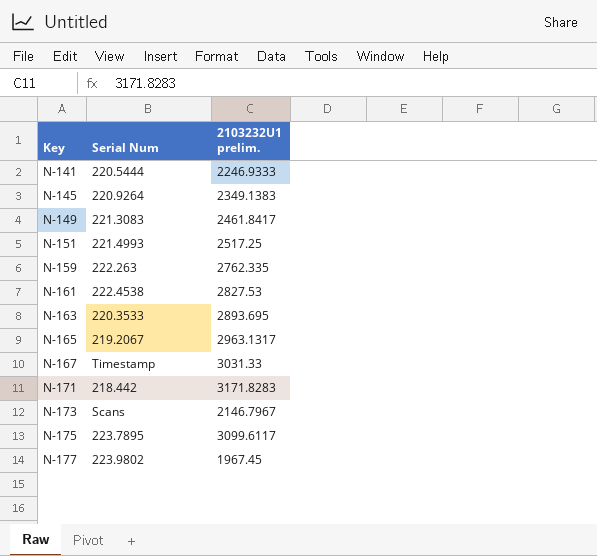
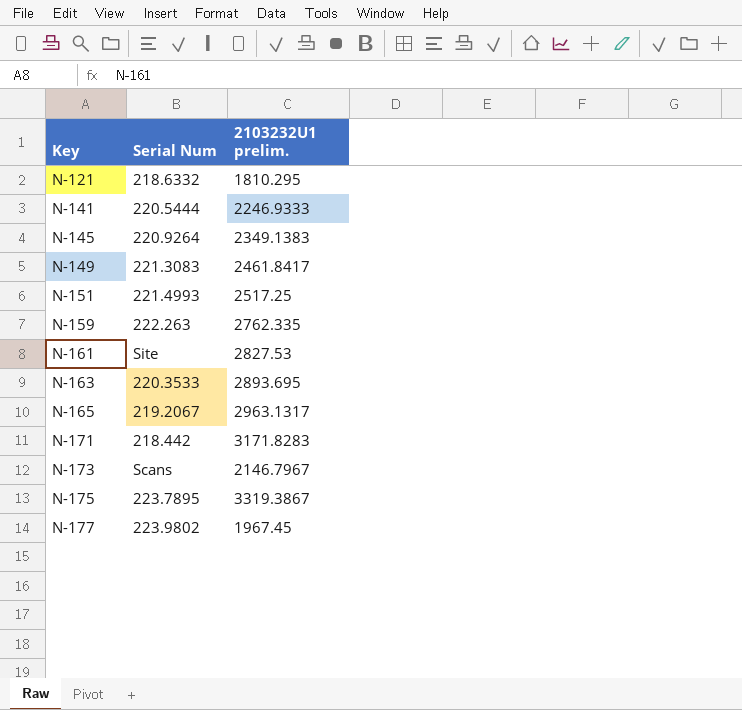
row N-167: Timestamp | 3031.33 -> none
row N-121: none -> 218.6332 | 1810.295
N-161 | Serial Num: 222.4538 -> Site
N-175 | 2103232U1 prelim.: 3099.6117 -> 3319.3867

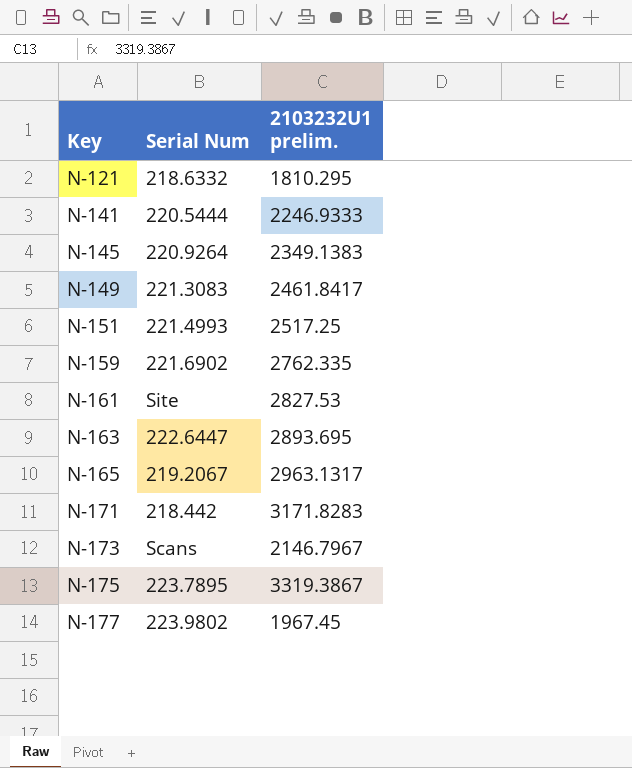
N-159 | Serial Num: 222.263 -> 221.6902
N-163 | Serial Num: 220.3533 -> 222.6447

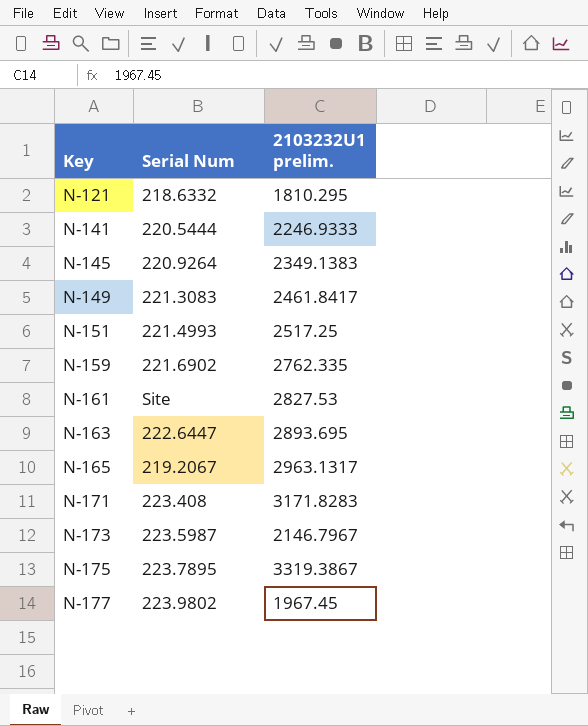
N-171 | Serial Num: 218.442 -> 223.408
N-173 | Serial Num: Scans -> 223.5987

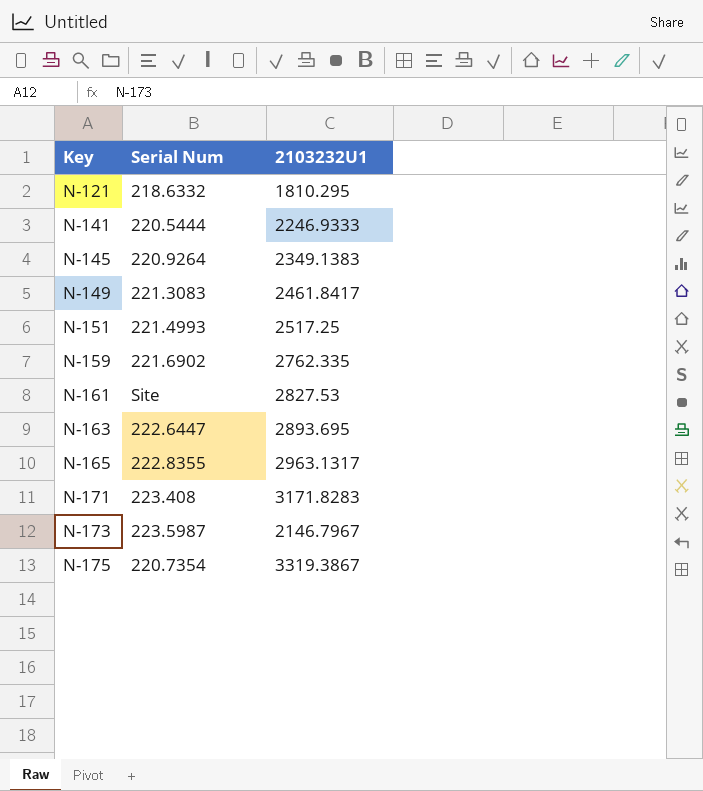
column name: 2103232U1 prelim. -> 2103232U1
row N-177: 223.9802 | 1967.45 -> none
N-165 | Serial Num: 219.2067 -> 222.8355
N-175 | Serial Num: 223.7895 -> 220.7354

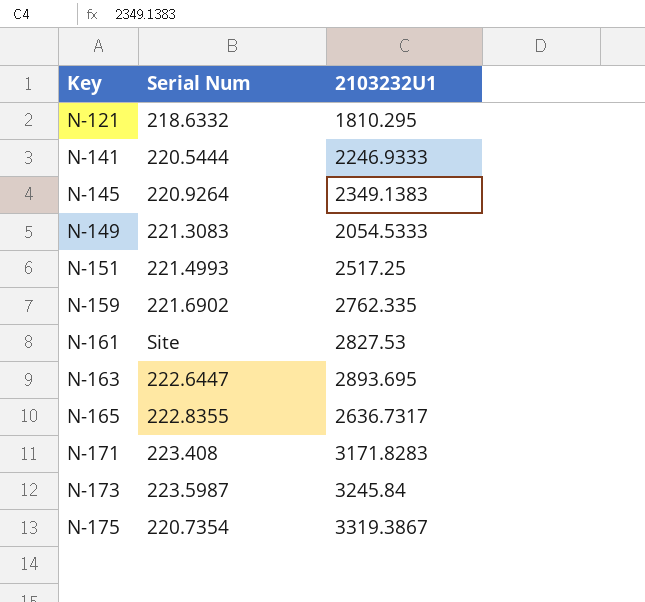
N-149 | 2103232U1: 2461.8417 -> 2054.5333
N-165 | 2103232U1: 2963.1317 -> 2636.7317
N-173 | 2103232U1: 2146.7967 -> 3245.84

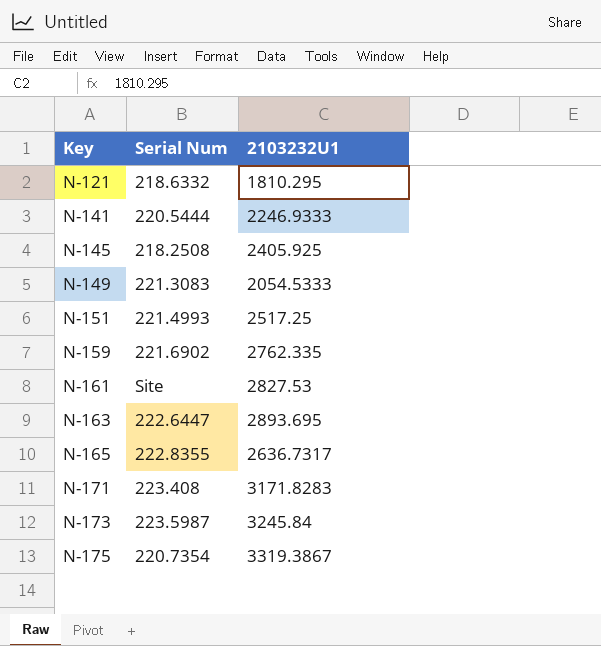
N-145 | Serial Num: 220.9264 -> 218.2508
N-145 | 2103232U1: 2349.1383 -> 2405.925

